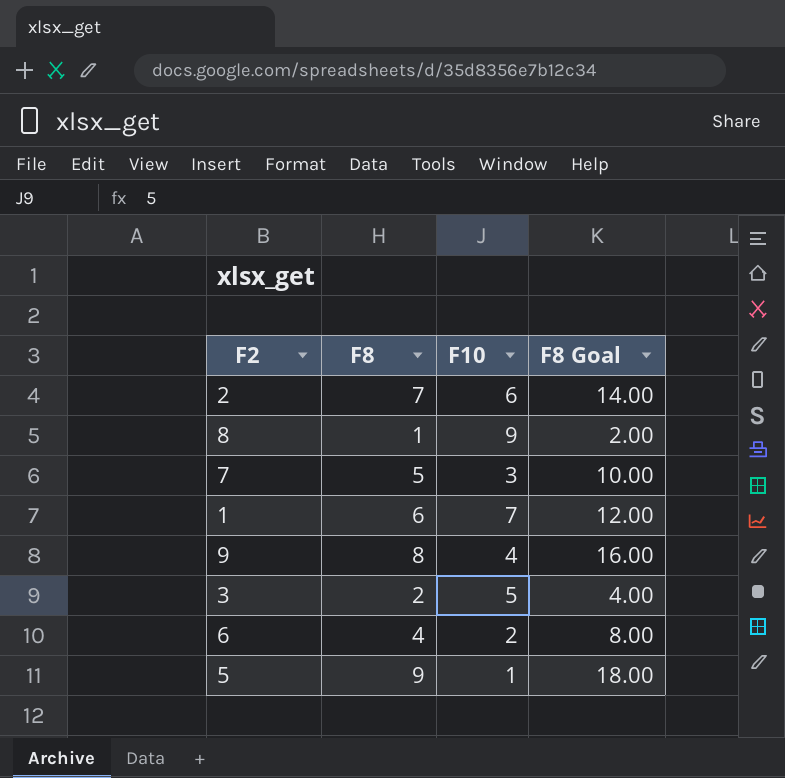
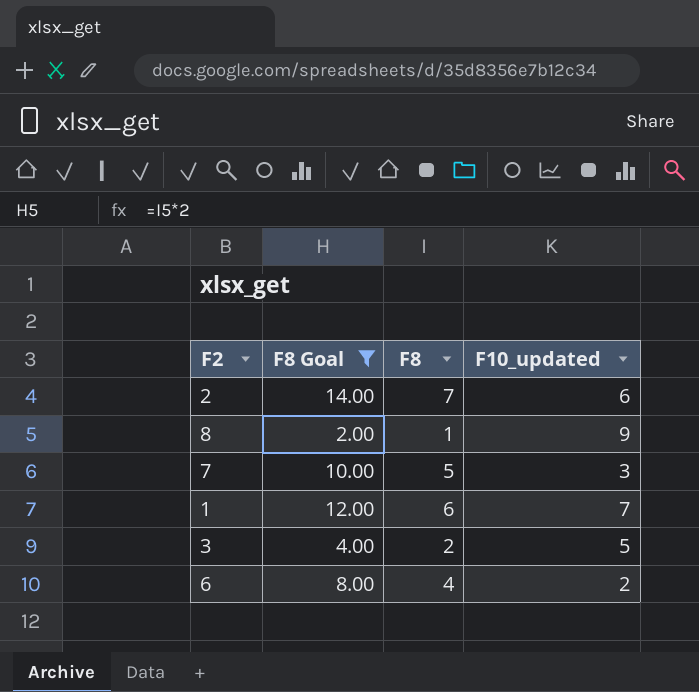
filter: none -> F8 Goal <= 14.00
column F8 Goal | position: 4 -> 2
column name: F10 -> F10_updated

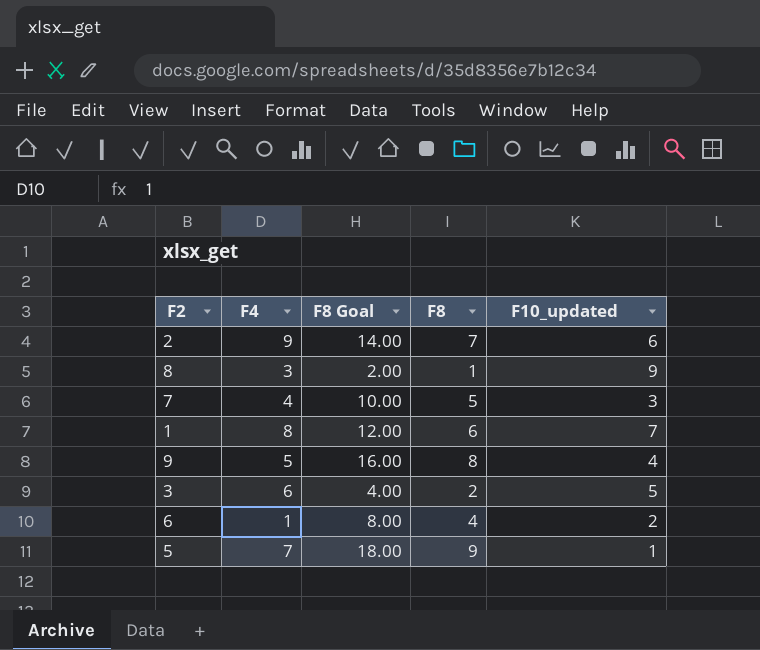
filter: F8 Goal <= 14.00 -> none
column F4 | position: none -> 2

